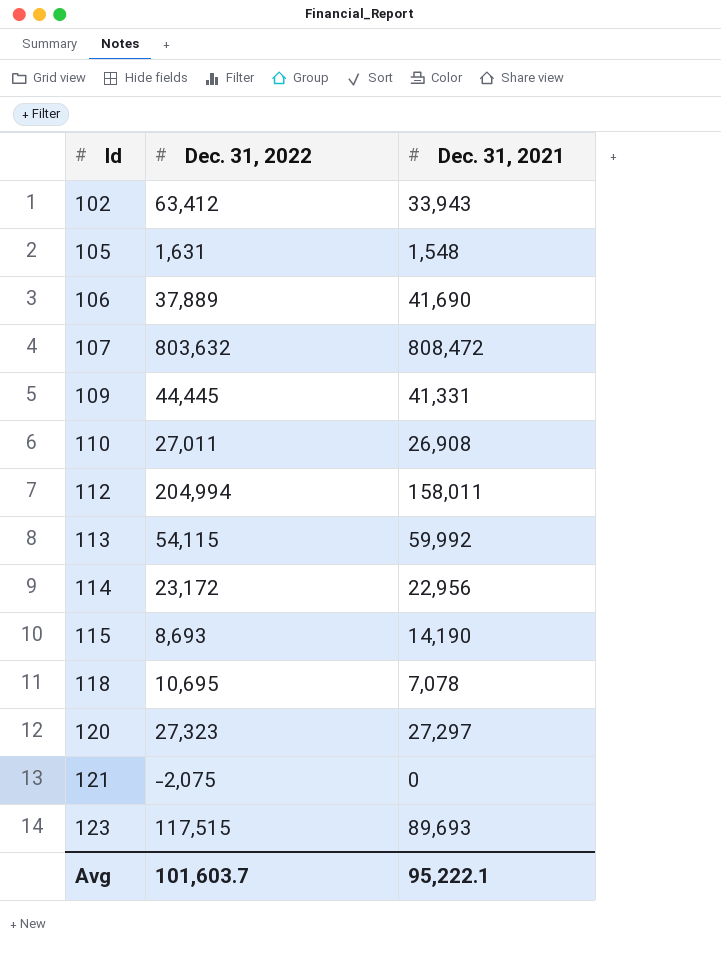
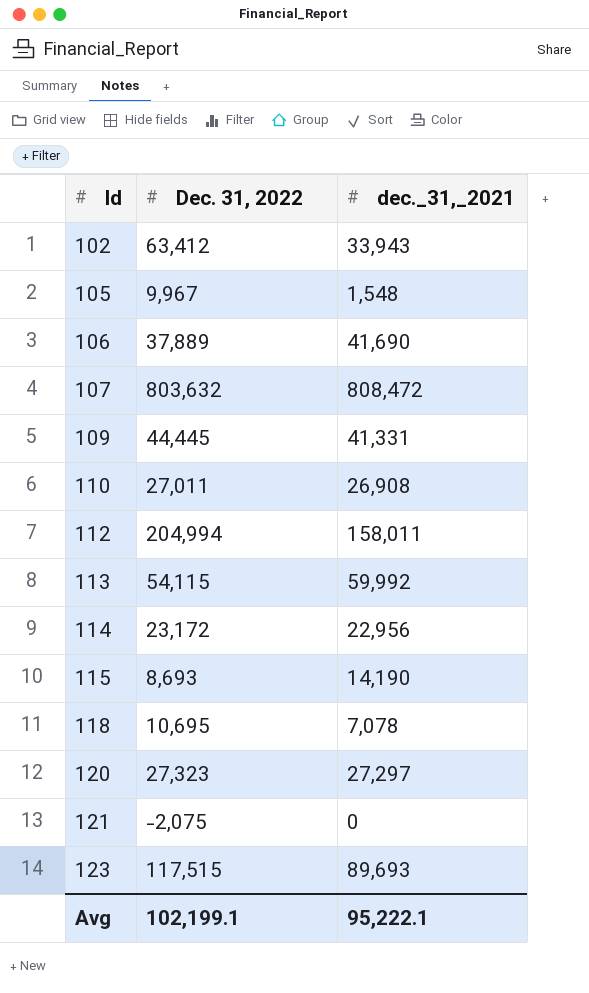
column name: Dec. 31, 2021 -> dec._31,_2021
105 | Dec. 31, 2022: 1,631 -> 9,967
Avg | Dec. 31, 2022: 101,603.7 -> 102,199.1

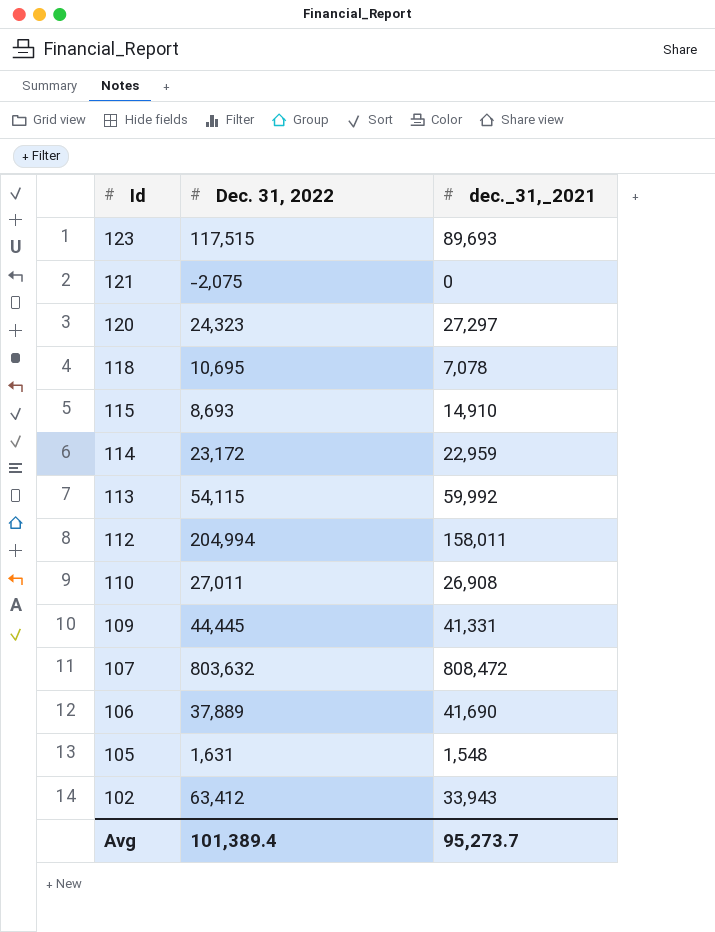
row order: Id ascending -> Id descending
120 | Dec. 31, 2022: 27,323 -> 24,323
115 | dec._31,_2021: 14,190 -> 14,910
114 | dec._31,_2021: 22,956 -> 22,959
105 | Dec. 31, 2022: 9,967 -> 1,631
Avg | Dec. 31, 2022: 102,199.1 -> 101,389.4
Avg | dec._31,_2021: 95,222.1 -> 95,273.7

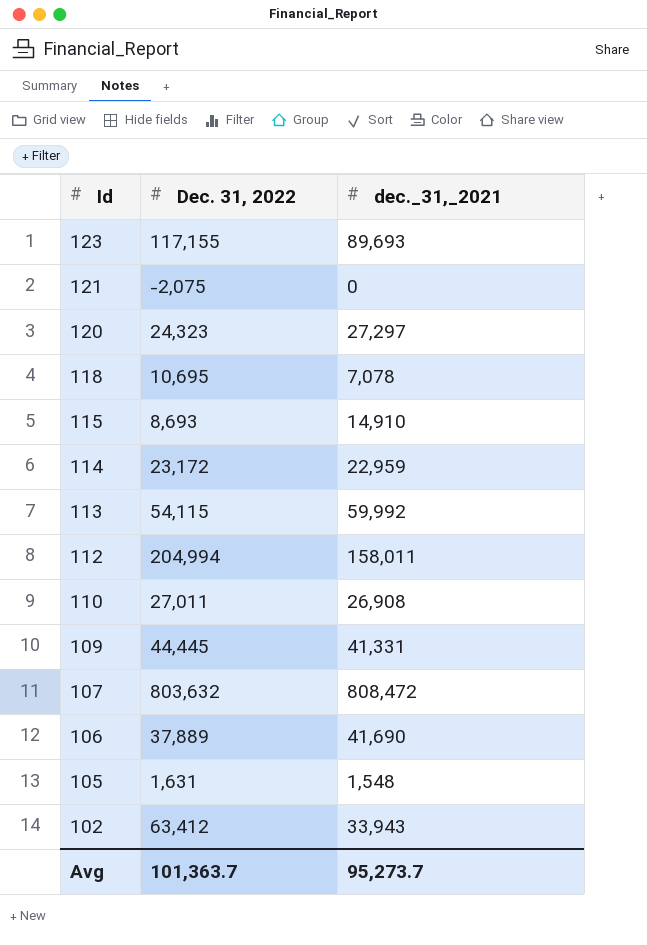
123 | Dec. 31, 2022: 117,515 -> 117,155
Avg | Dec. 31, 2022: 101,389.4 -> 101,363.7

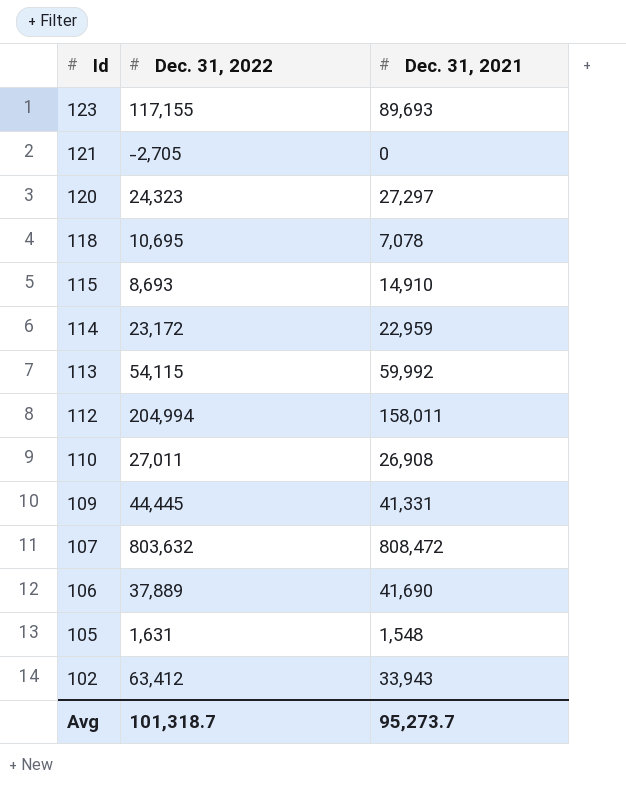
column name: dec._31,_2021 -> Dec. 31, 2021
121 | Dec. 31, 2022: -2,075 -> -2,705
Avg | Dec. 31, 2022: 101,363.7 -> 101,318.7

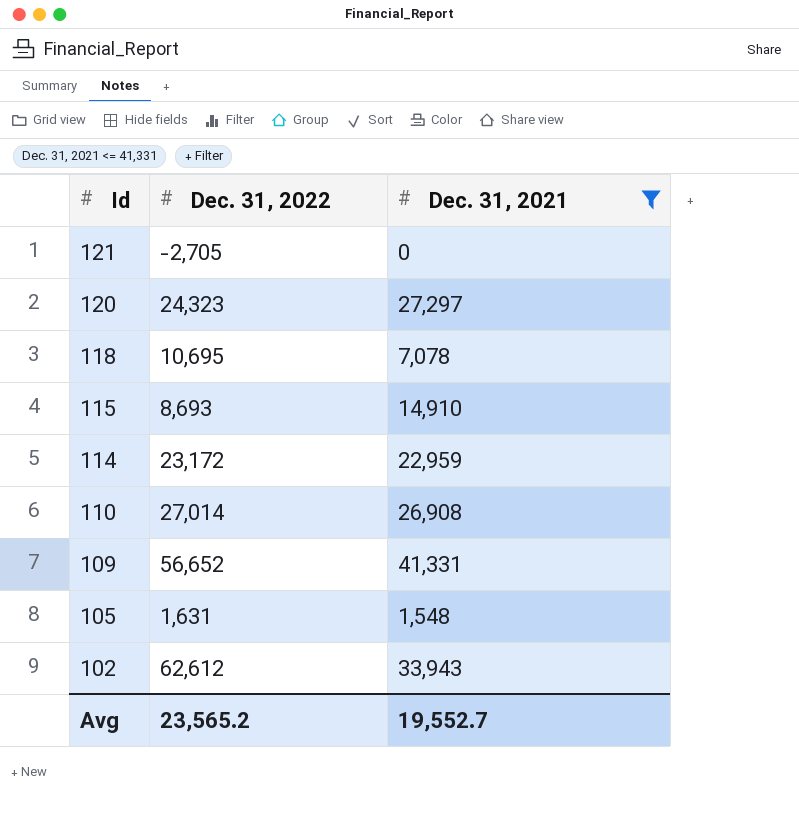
filter: none -> Dec. 31, 2021 <= 41,331
110 | Dec. 31, 2022: 27,011 -> 27,014
109 | Dec. 31, 2022: 44,445 -> 56,652
102 | Dec. 31, 2022: 63,412 -> 62,612
Avg | Dec. 31, 2022: 101,318.7 -> 23,565.2
Avg | Dec. 31, 2021: 95,273.7 -> 19,552.7

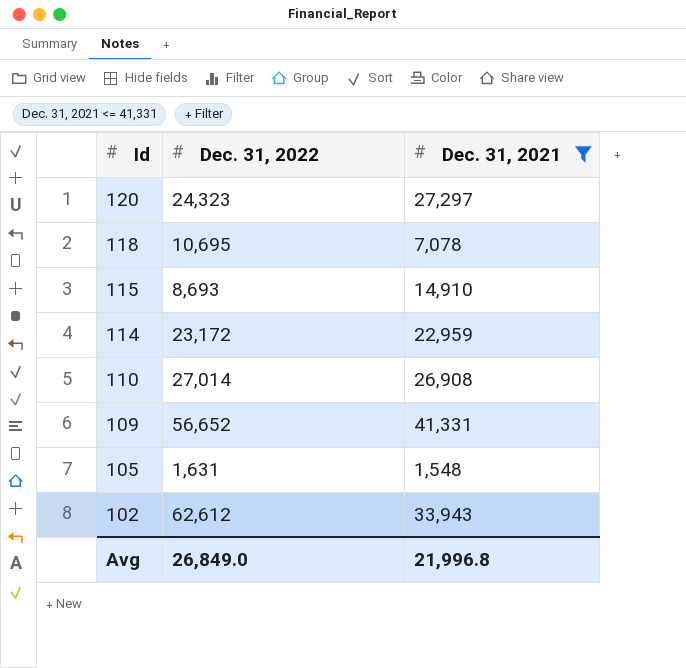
row 121: -2,705 | 0 -> none
Avg | Dec. 31, 2022: 23,565.2 -> 26,849.0
Avg | Dec. 31, 2021: 19,552.7 -> 21,996.8

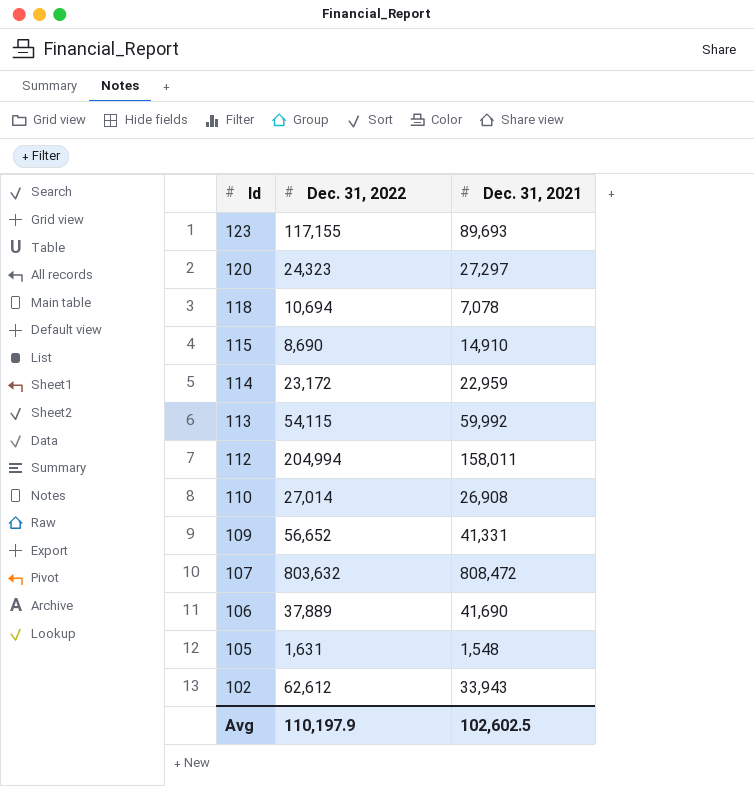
filter: Dec. 31, 2021 <= 41,331 -> none
118 | Dec. 31, 2022: 10,695 -> 10,694
115 | Dec. 31, 2022: 8,693 -> 8,690
Avg | Dec. 31, 2022: 26,849.0 -> 110,197.9
Avg | Dec. 31, 2021: 21,996.8 -> 102,602.5

